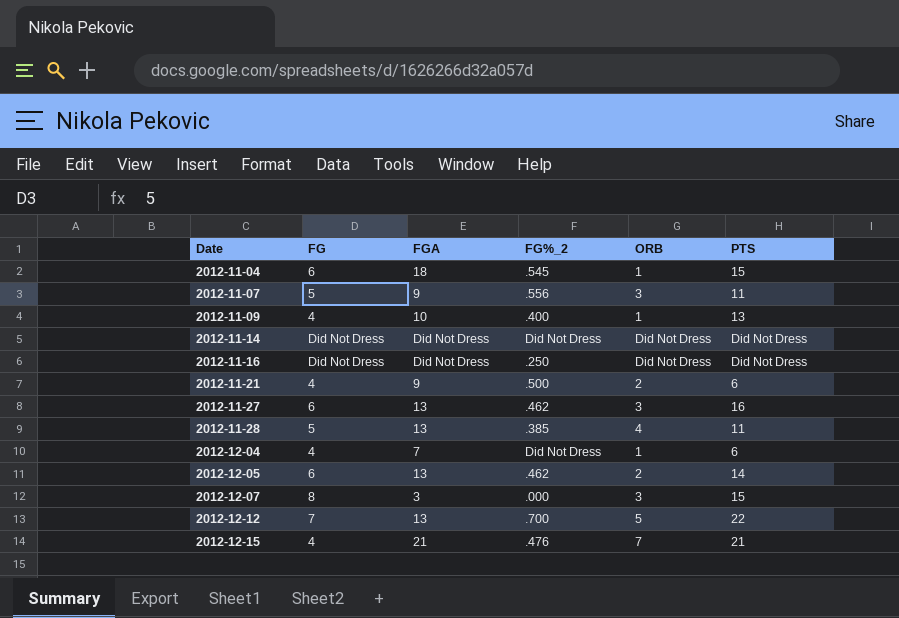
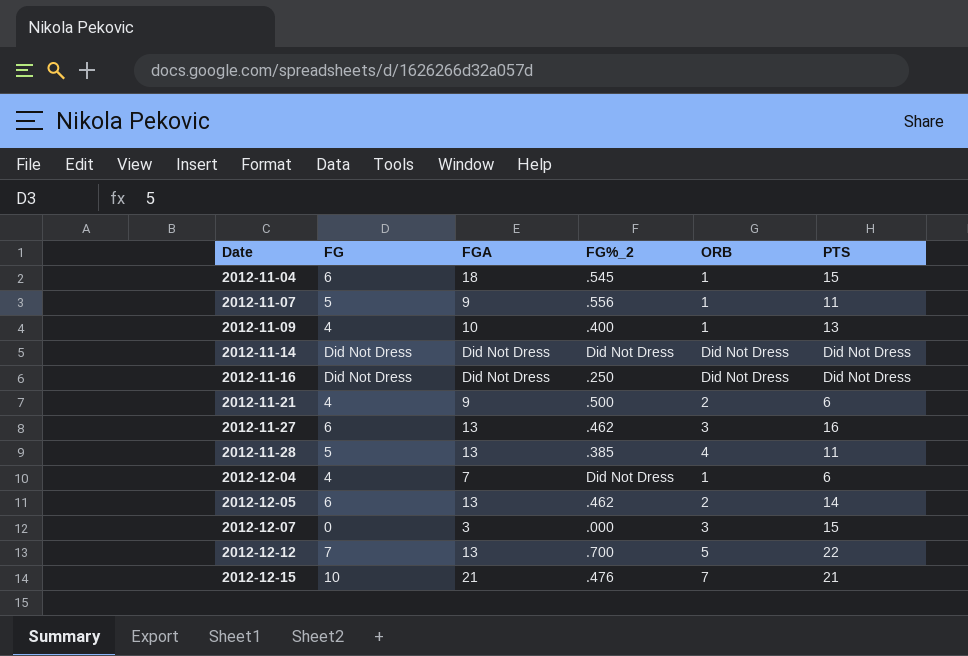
2012-11-07 | ORB: 3 -> 1
2012-12-07 | FG: 8 -> 0
2012-12-15 | FG: 4 -> 10

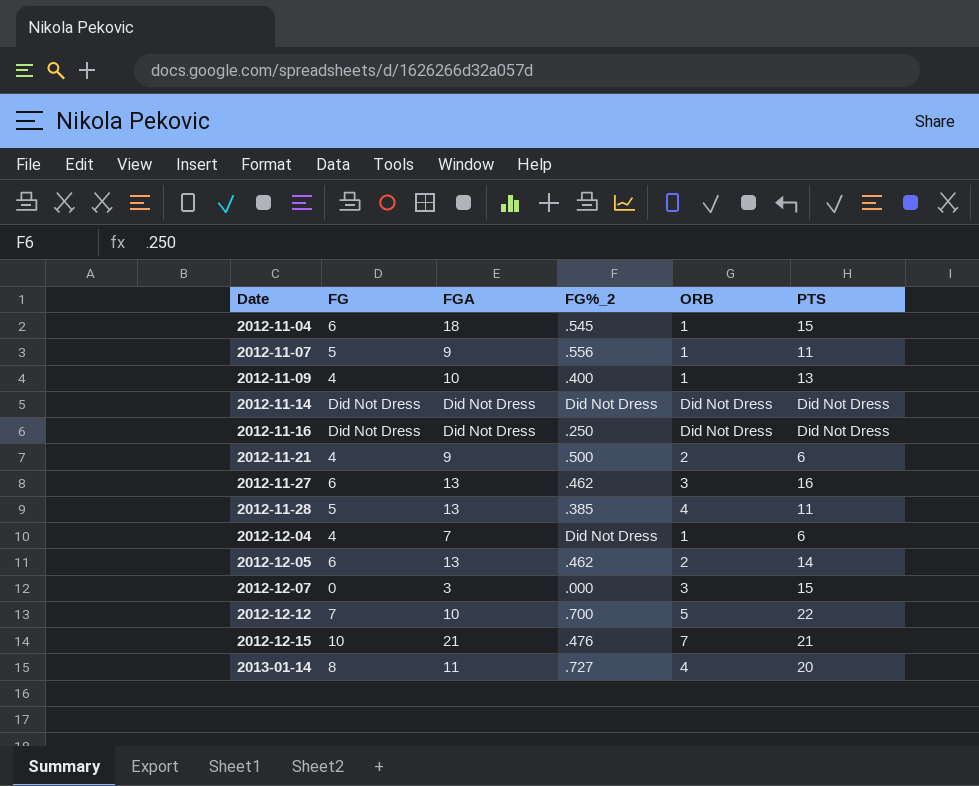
2012-12-12 | FGA: 13 -> 10
row 2013-01-14: none -> 8 | 11 | .727 | 4 | 20

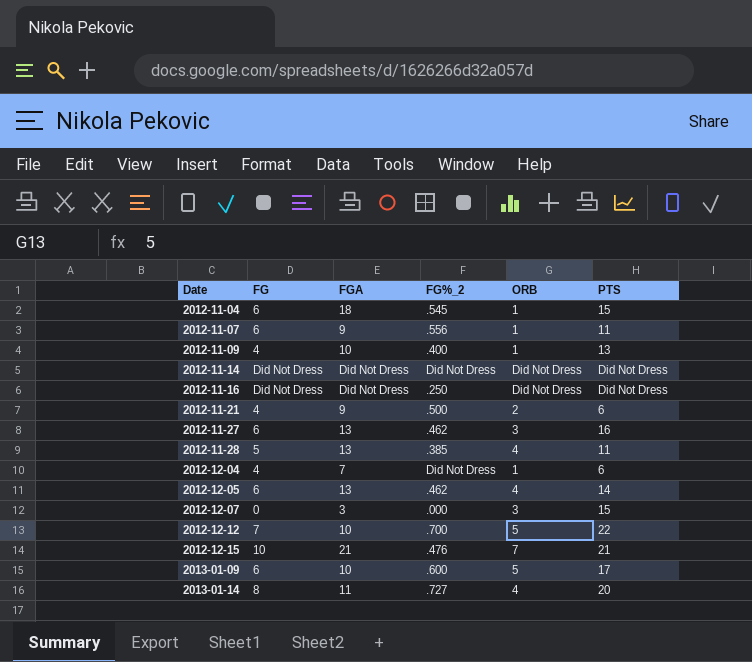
2012-11-07 | FG: 5 -> 6
2012-12-05 | ORB: 2 -> 4
row 2013-01-09: none -> 6 | 10 | .600 | 5 | 17

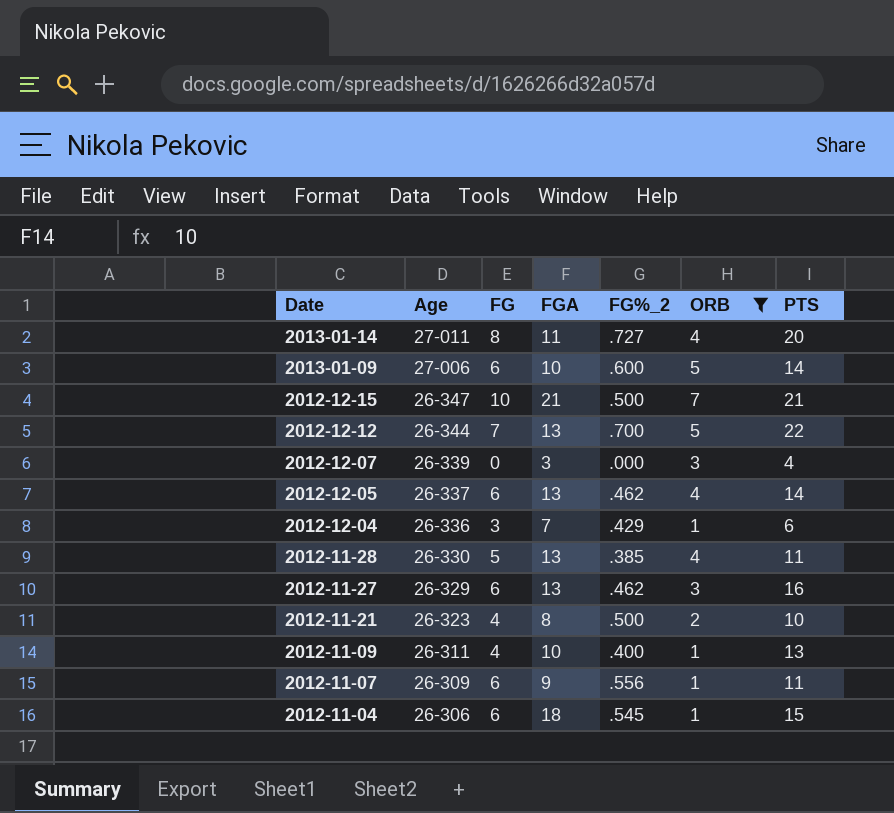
filter: none -> ORB != Did Not Dress
row order: Date ascending -> Date descending
column Age | position: none -> 2
2013-01-09 | PTS: 17 -> 14
2012-12-15 | FG%_2: .476 -> .500
2012-12-12 | FGA: 10 -> 13
2012-12-07 | PTS: 15 -> 4
2012-12-04 | FG: 4 -> 3
2012-12-04 | FG%_2: Did Not Dress -> .429
2012-11-21 | FGA: 9 -> 8
2012-11-21 | PTS: 6 -> 10

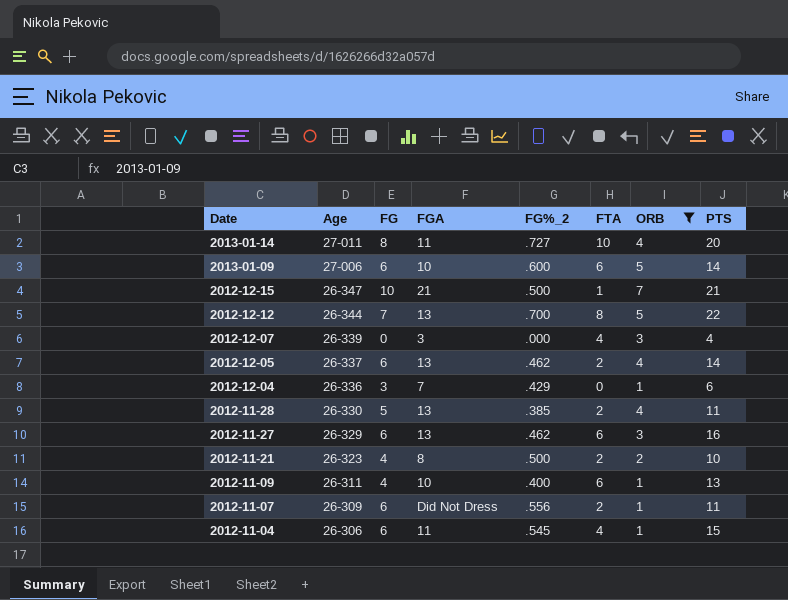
column FTA | position: none -> 6
2012-11-07 | FGA: 9 -> Did Not Dress
2012-11-04 | FGA: 18 -> 11

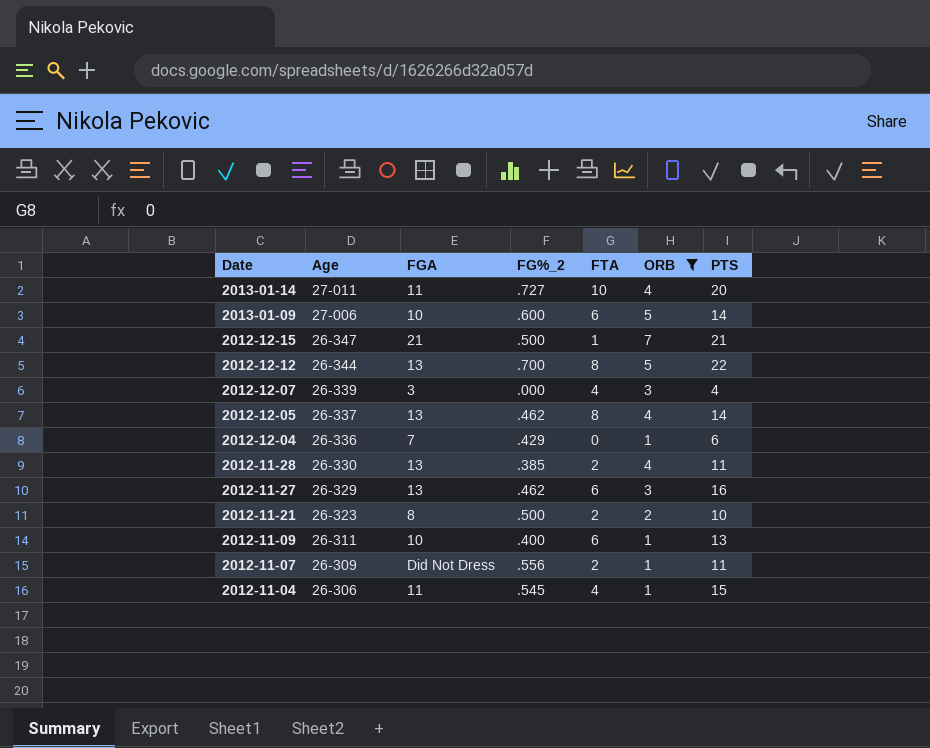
column FG | position: 3 -> none
2012-12-05 | FTA: 2 -> 8

